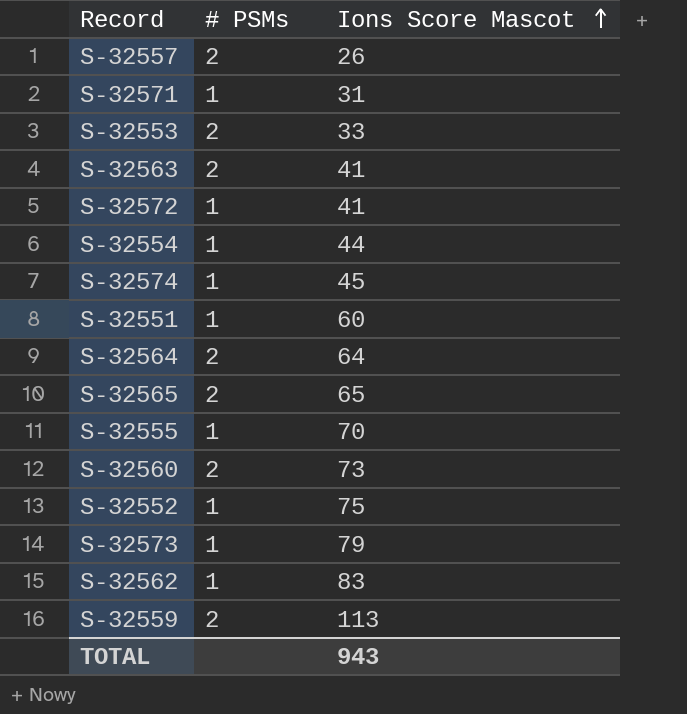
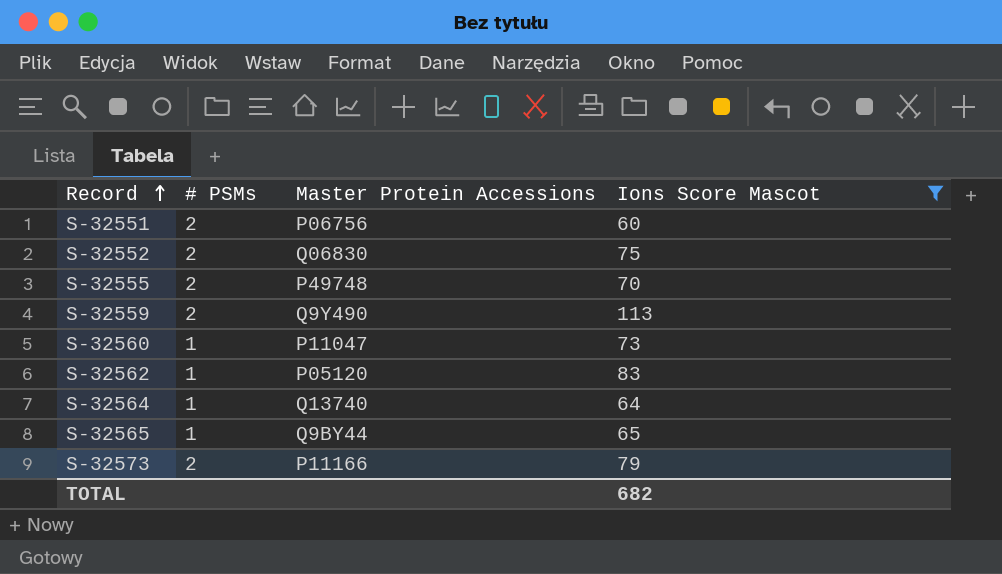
filter: none -> Ions Score Mascot >= 60
row order: Ions Score Mascot ascending -> Record ascending
column Master Protein Accessions | position: none -> 3
S-32551 | # PSMs: 1 -> 2
S-32552 | # PSMs: 1 -> 2
S-32555 | # PSMs: 1 -> 2
S-32560 | # PSMs: 2 -> 1
S-32564 | # PSMs: 2 -> 1
S-32565 | # PSMs: 2 -> 1
S-32573 | # PSMs: 1 -> 2
TOTAL | Ions Score Mascot: 943 -> 682

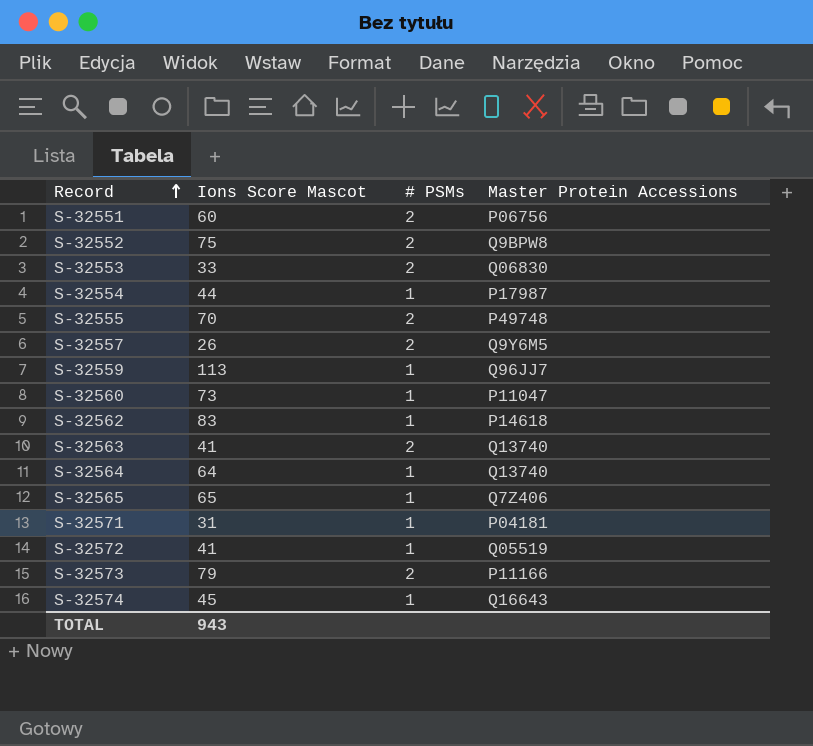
filter: Ions Score Mascot >= 60 -> none
column Ions Score Mascot | position: 4 -> 2
S-32552 | Master Protein Accessions: Q06830 -> Q9BPW8
S-32559 | # PSMs: 2 -> 1
S-32559 | Master Protein Accessions: Q9Y490 -> Q96JJ7
S-32562 | Master Protein Accessions: P05120 -> P14618
S-32565 | Master Protein Accessions: Q9BY44 -> Q7Z406
TOTAL | Ions Score Mascot: 682 -> 943

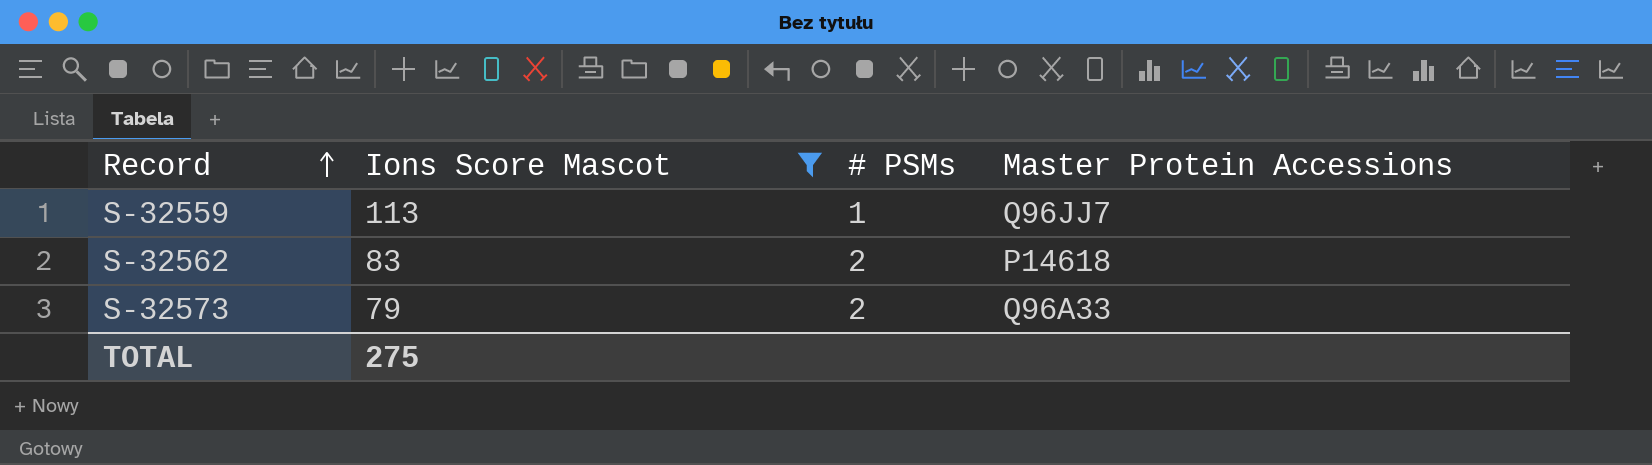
filter: none -> Ions Score Mascot >= 79
S-32562 | # PSMs: 1 -> 2
S-32573 | Master Protein Accessions: P11166 -> Q96A33
TOTAL | Ions Score Mascot: 943 -> 275

